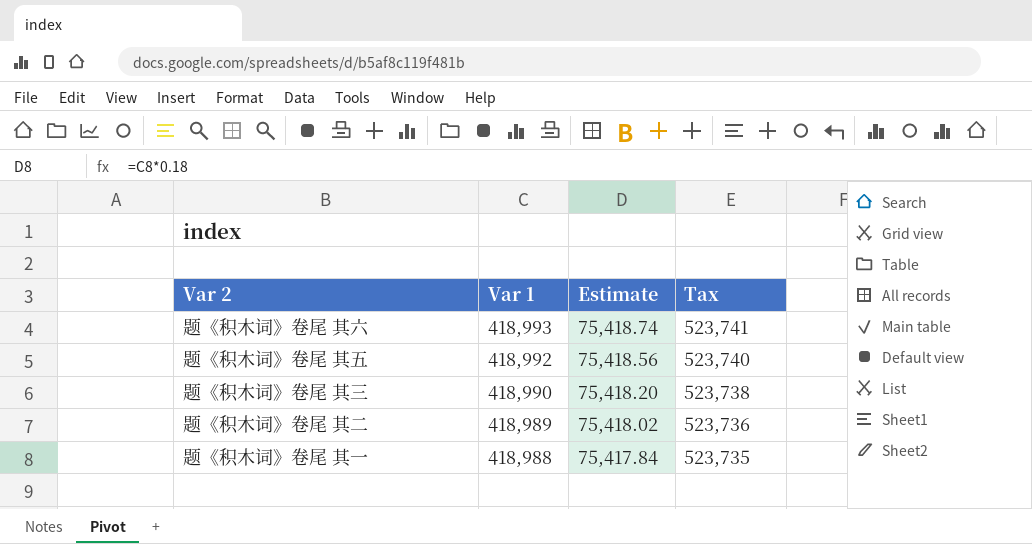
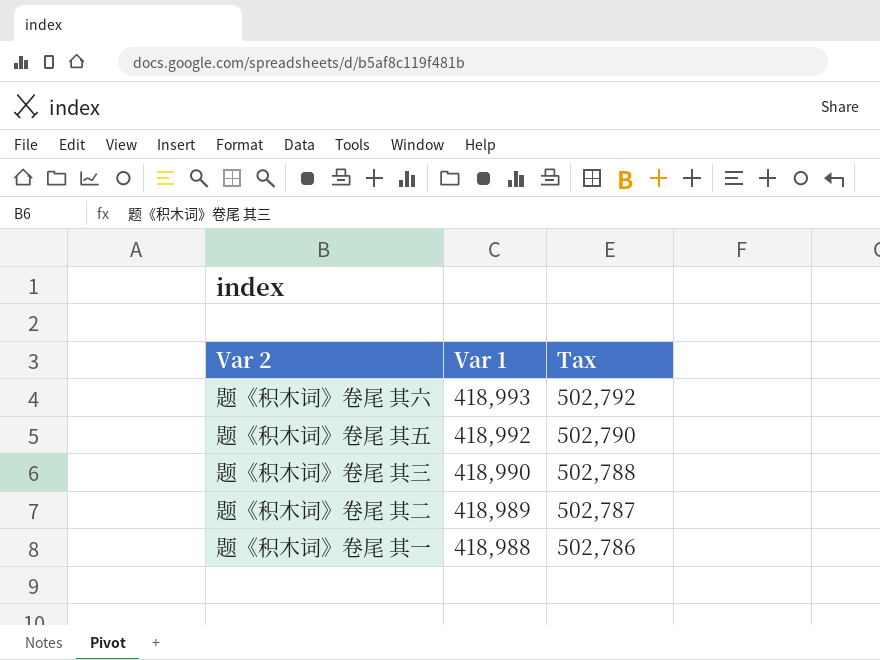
column Estimate | formula: [Var 1] * 0.18 -> none
column Tax | formula: [Var 1] * 1.25 -> [Var 1] * 1.2

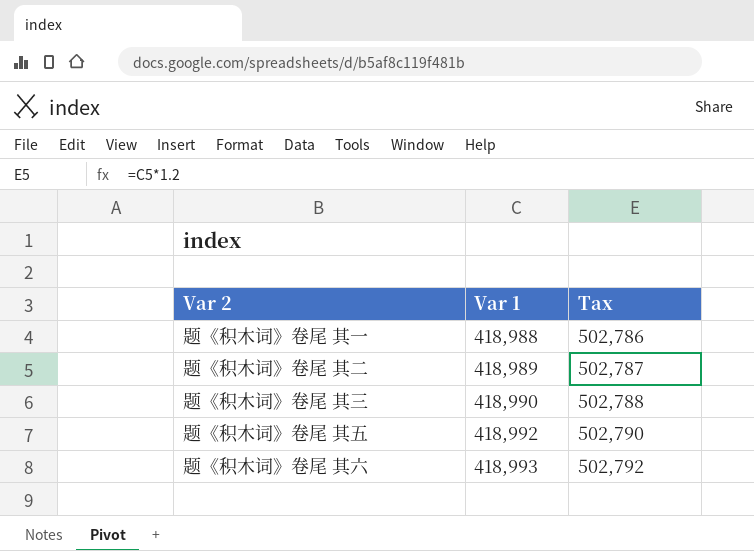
row order: Var 1 descending -> Var 1 ascending

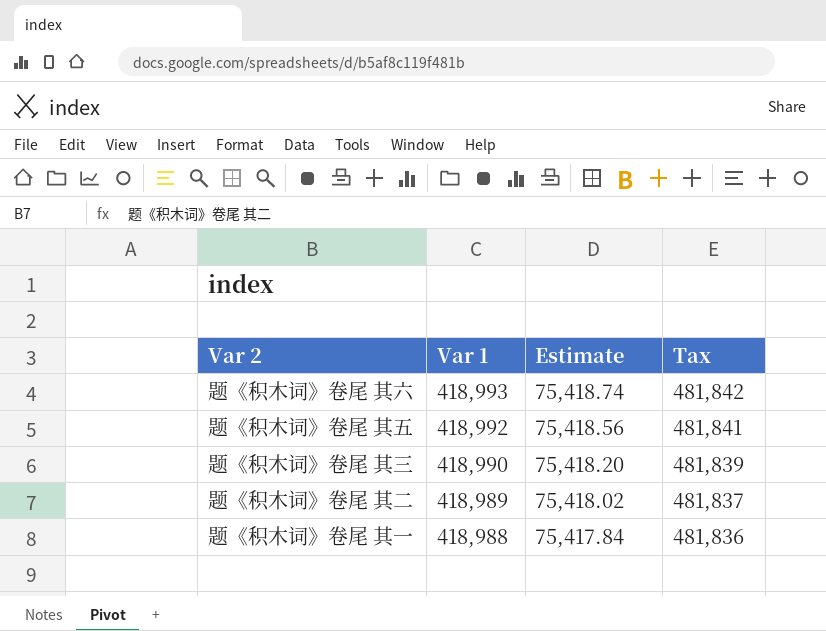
row order: Var 1 ascending -> Var 1 descending
column Estimate | formula: none -> [Var 1] * 0.18
column Tax | formula: [Var 1] * 1.2 -> [Var 1] * 1.15

